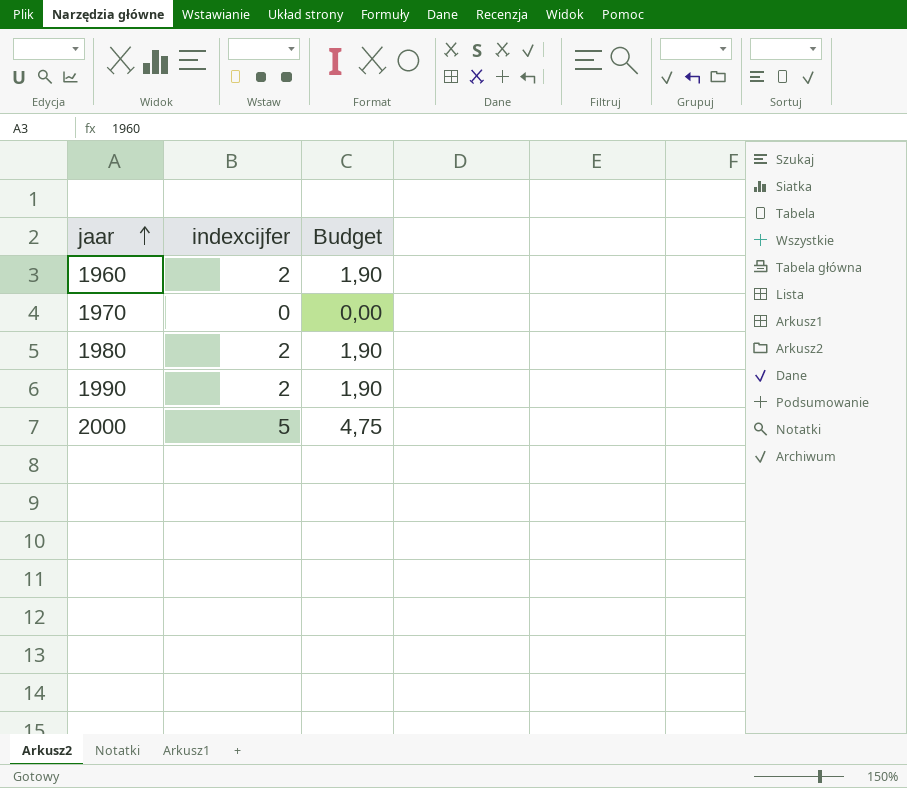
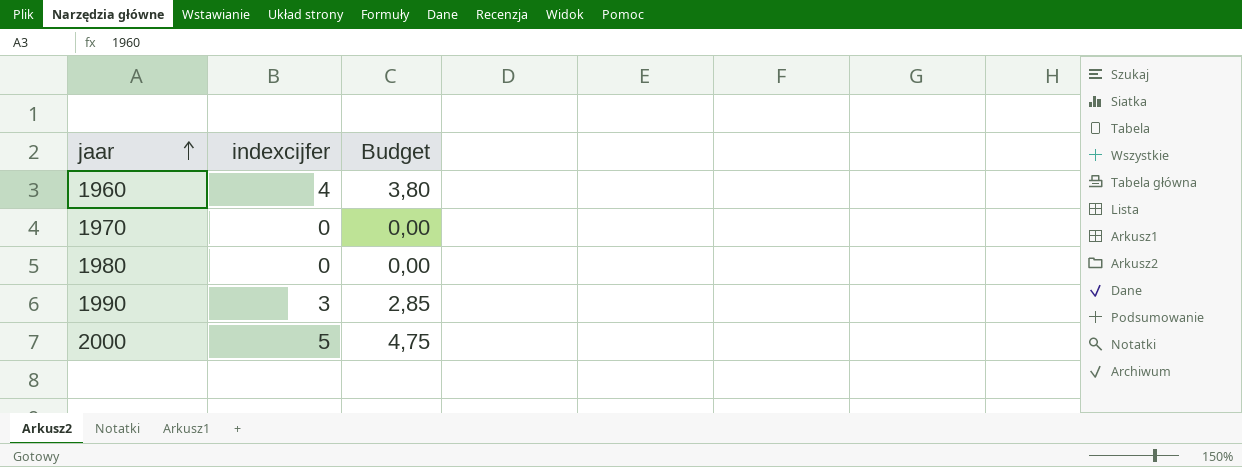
1960 | indexcijfer: 2 -> 4
1960 | Budget: 1,90 -> 3,80
1980 | indexcijfer: 2 -> 0
1980 | Budget: 1,90 -> 0,00
1990 | indexcijfer: 2 -> 3
1990 | Budget: 1,90 -> 2,85

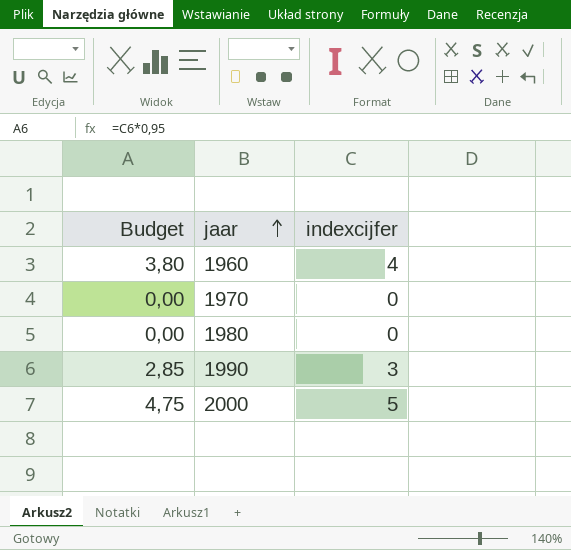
column Budget | position: 3 -> 1

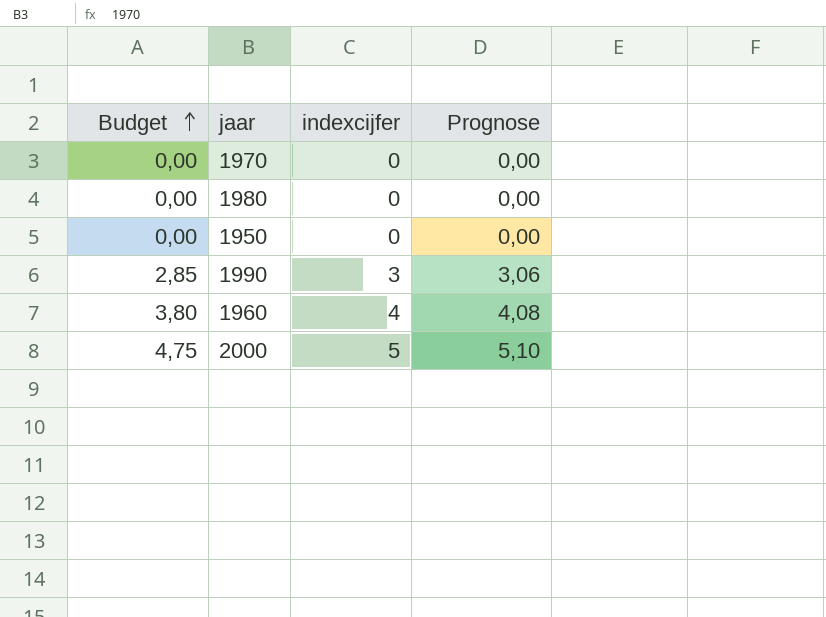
row order: jaar ascending -> Budget ascending
column Prognose | formula: none -> [indexcijfer] * 1,02
row 1950: none -> 0,00 | 0 | 0,00

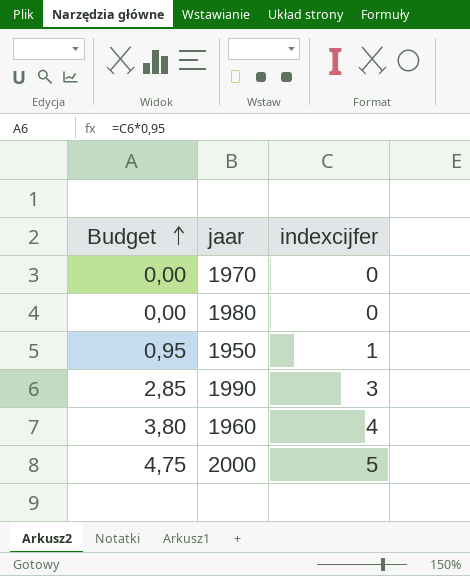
column Prognose | formula: [indexcijfer] * 1,02 -> none
1950 | Budget: 0,00 -> 0,95
1950 | indexcijfer: 0 -> 1

